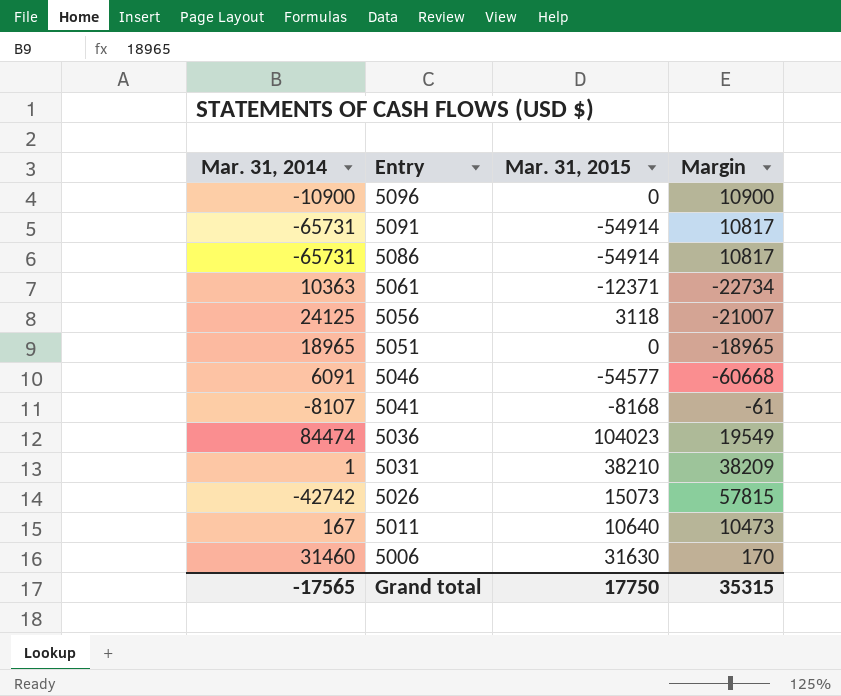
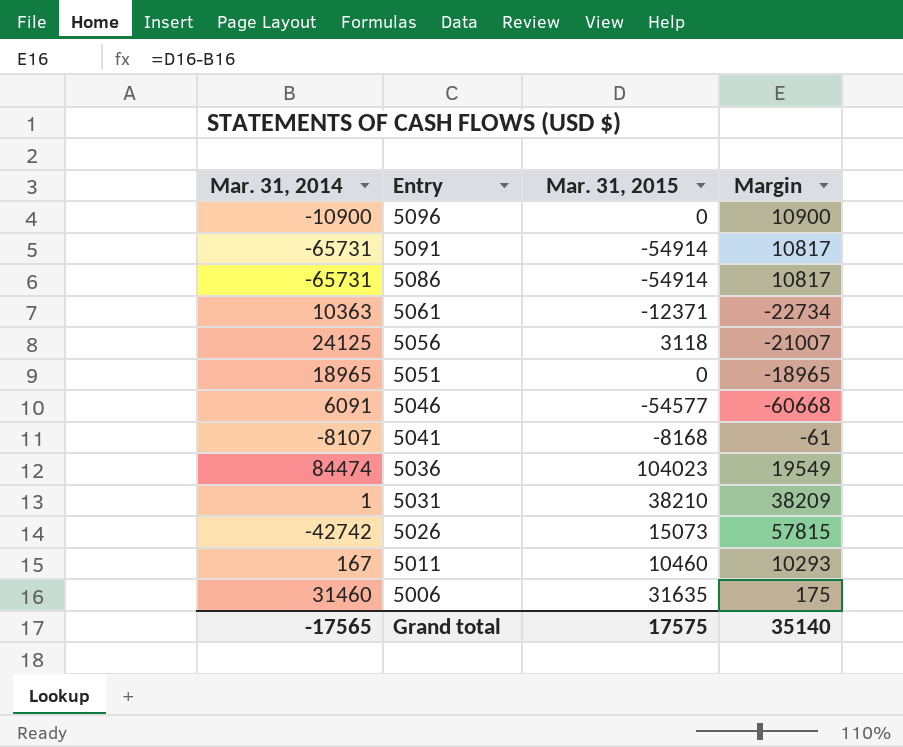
5011 | Mar. 31, 2015: 10640 -> 10460
5011 | Margin: 10473 -> 10293
5006 | Mar. 31, 2015: 31630 -> 31635
5006 | Margin: 170 -> 175
Grand total | Mar. 31, 2015: 17750 -> 17575
Grand total | Margin: 35315 -> 35140

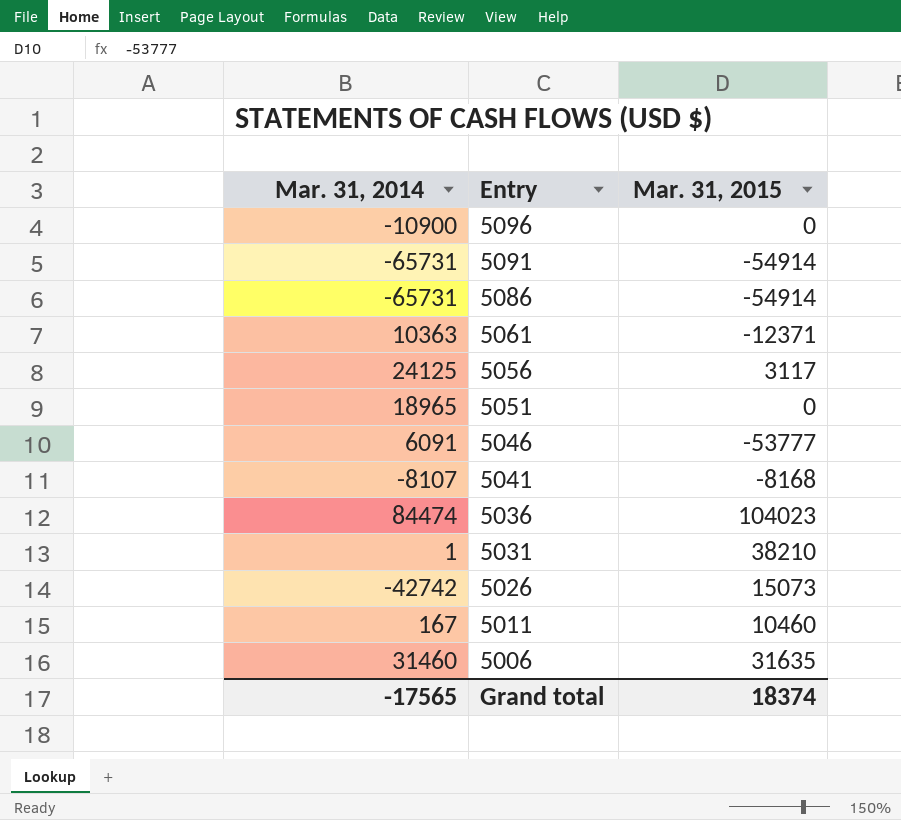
column Margin | formula: [Mar. 31, 2015] - [Mar. 31, 2014] -> none
5056 | Mar. 31, 2015: 3118 -> 3117
5046 | Mar. 31, 2015: -54577 -> -53777
Grand total | Mar. 31, 2015: 17575 -> 18374

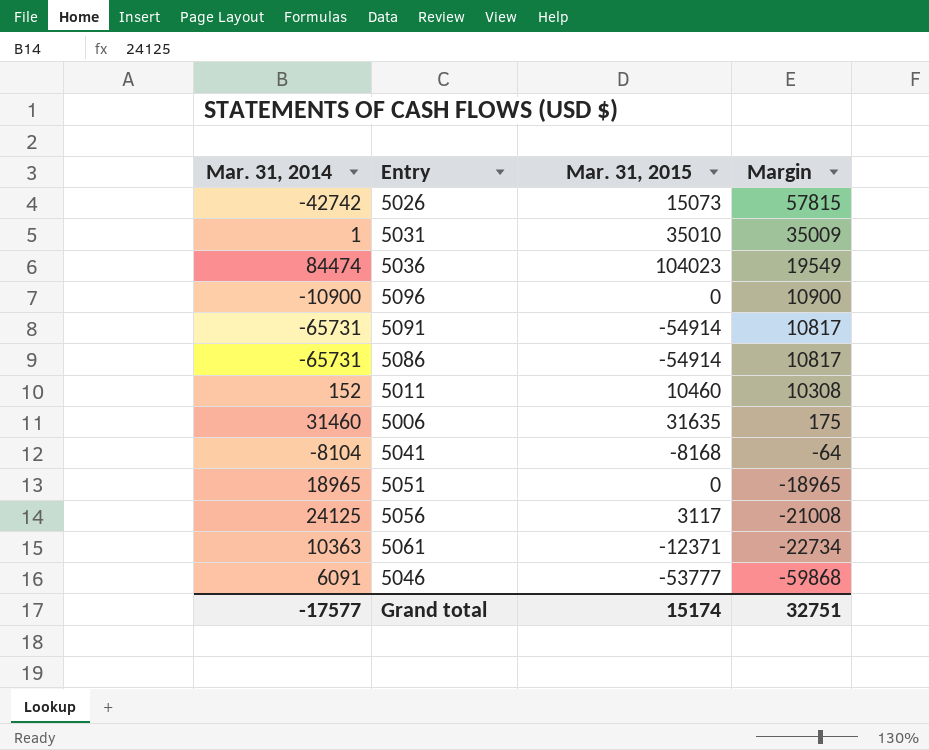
row order: Entry descending -> Margin descending
column Margin | formula: none -> [Mar. 31, 2015] - [Mar. 31, 2014]
5031 | Mar. 31, 2015: 38210 -> 35010
5011 | Mar. 31, 2014: 167 -> 152
5041 | Mar. 31, 2014: -8107 -> -8104
Grand total | Mar. 31, 2014: -17565 -> -17577
Grand total | Mar. 31, 2015: 18374 -> 15174

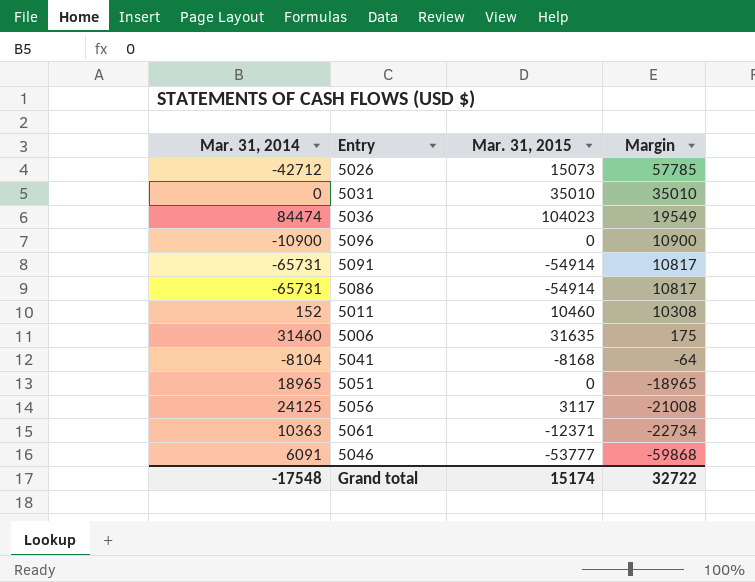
5026 | Mar. 31, 2014: -42742 -> -42712
5026 | Margin: 57815 -> 57785
5031 | Mar. 31, 2014: 1 -> 0
5031 | Margin: 35009 -> 35010
Grand total | Mar. 31, 2014: -17577 -> -17548
Grand total | Margin: 32751 -> 32722

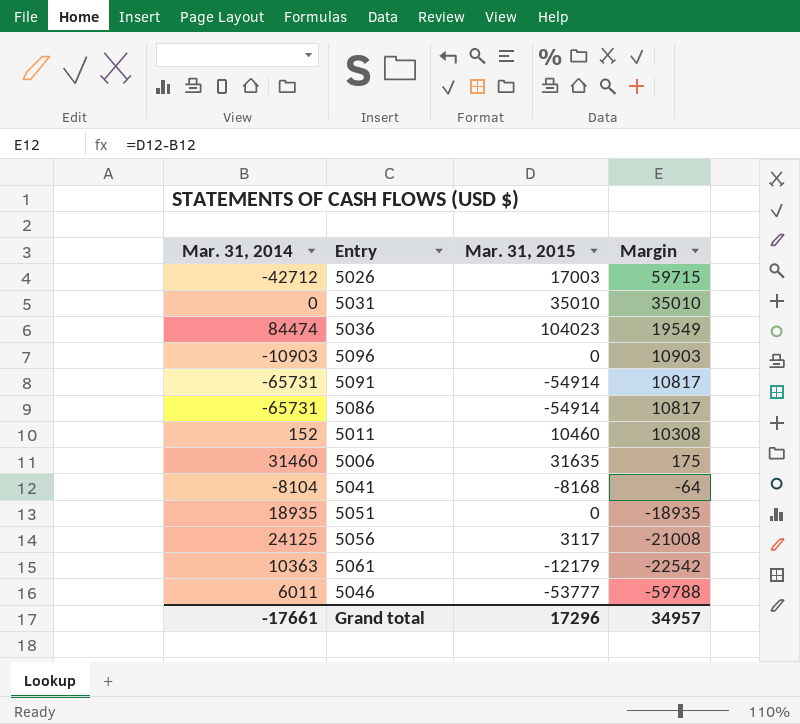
5026 | Mar. 31, 2015: 15073 -> 17003
5026 | Margin: 57785 -> 59715
5096 | Mar. 31, 2014: -10900 -> -10903
5096 | Margin: 10900 -> 10903
5051 | Mar. 31, 2014: 18965 -> 18935
5051 | Margin: -18965 -> -18935
5061 | Mar. 31, 2015: -12371 -> -12179
5061 | Margin: -22734 -> -22542
5046 | Mar. 31, 2014: 6091 -> 6011
5046 | Margin: -59868 -> -59788
Grand total | Mar. 31, 2014: -17548 -> -17661
Grand total | Mar. 31, 2015: 15174 -> 17296
Grand total | Margin: 32722 -> 34957

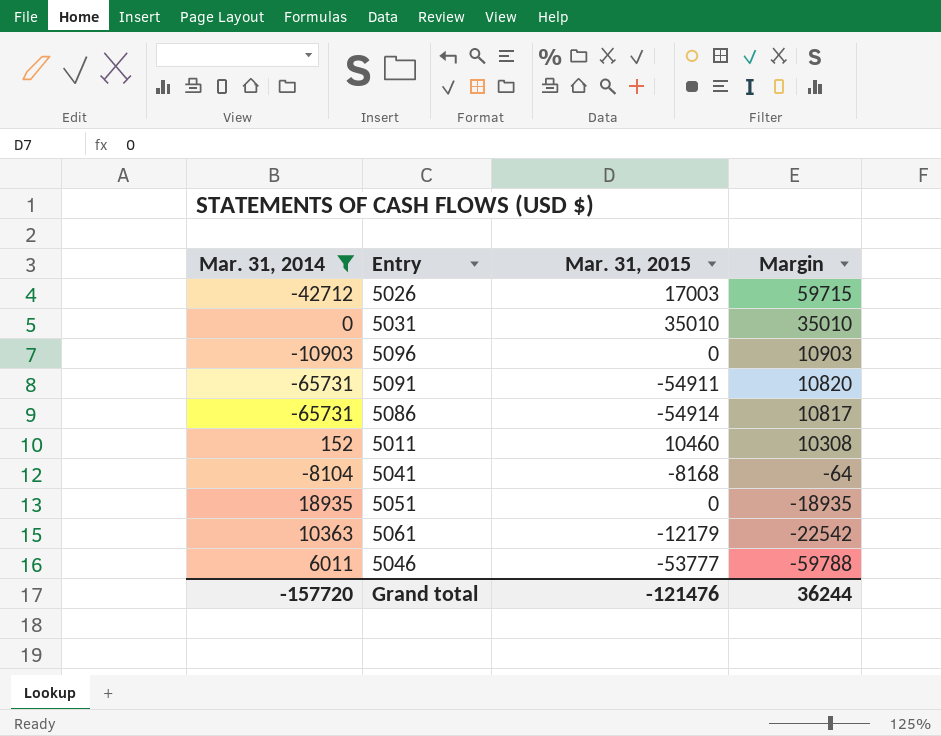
filter: none -> Mar. 31, 2014 <= 18935
5091 | Mar. 31, 2015: -54914 -> -54911
5091 | Margin: 10817 -> 10820
Grand total | Mar. 31, 2014: -17661 -> -157720
Grand total | Mar. 31, 2015: 17296 -> -121476
Grand total | Margin: 34957 -> 36244

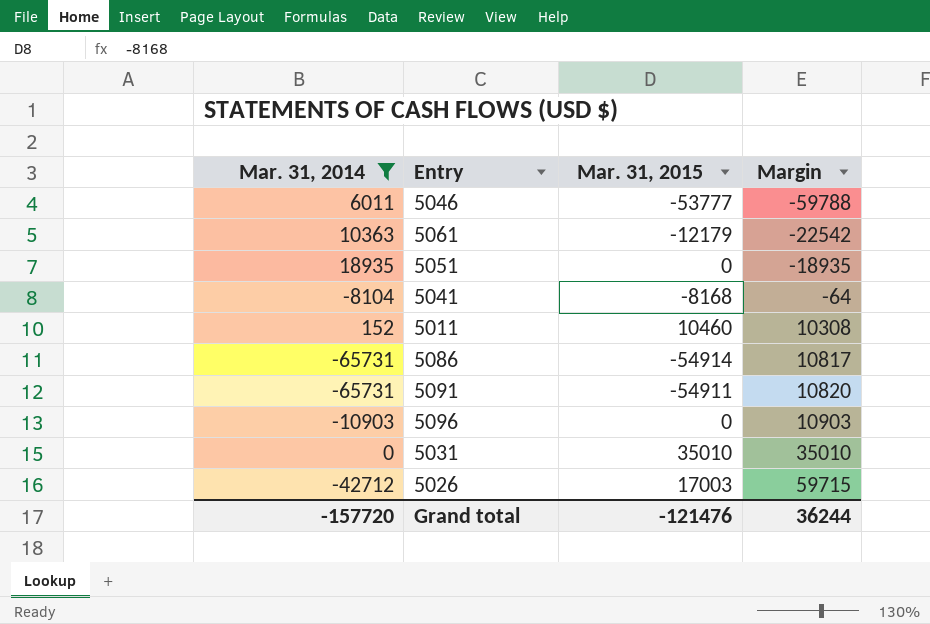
row order: Margin descending -> Margin ascending

